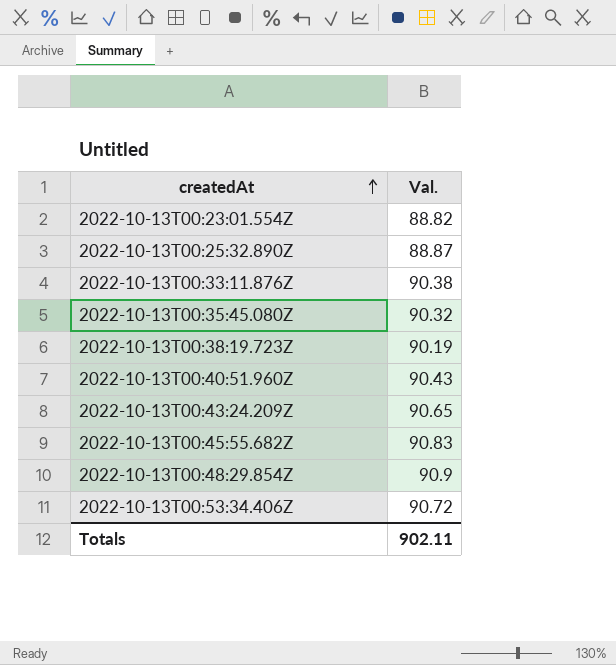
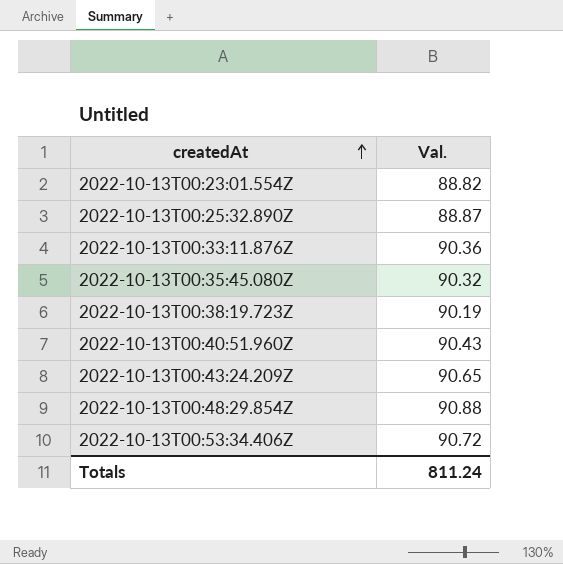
row 2022-10-13T00:45:55.682Z: 90.83 -> none
2022-10-13T00:33:11.876Z | Val.: 90.38 -> 90.36
2022-10-13T00:48:29.854Z | Val.: 90.9 -> 90.88
Totals | Val.: 902.11 -> 811.24

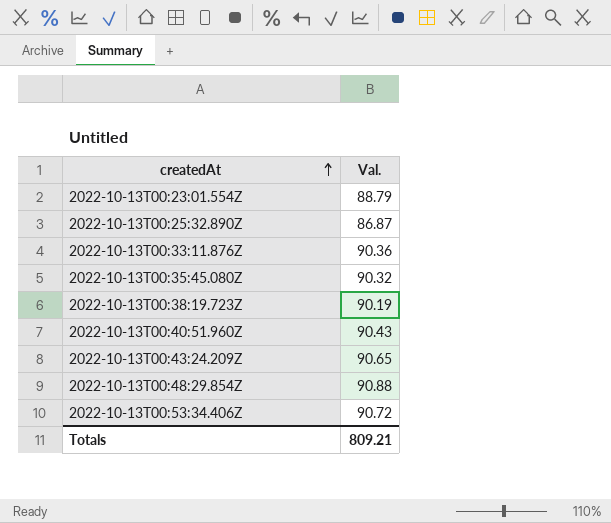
2022-10-13T00:23:01.554Z | Val.: 88.82 -> 88.79
2022-10-13T00:25:32.890Z | Val.: 88.87 -> 86.87
Totals | Val.: 811.24 -> 809.21

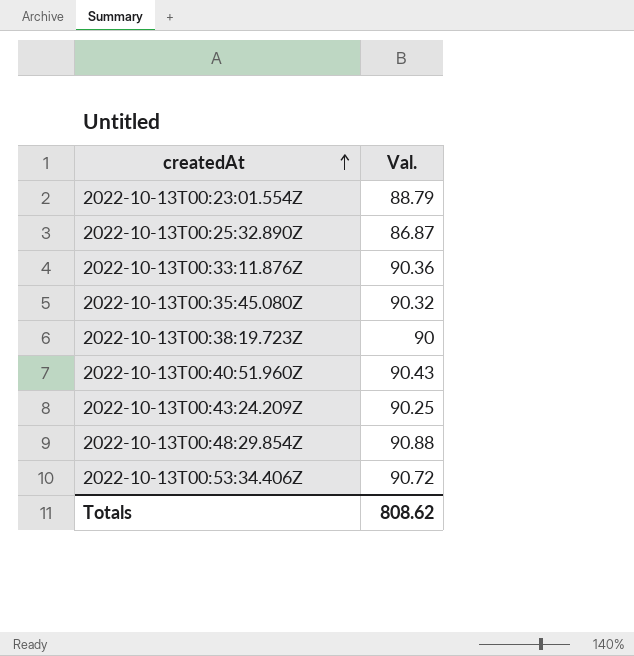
2022-10-13T00:38:19.723Z | Val.: 90.19 -> 90
2022-10-13T00:43:24.209Z | Val.: 90.65 -> 90.25
Totals | Val.: 809.21 -> 808.62

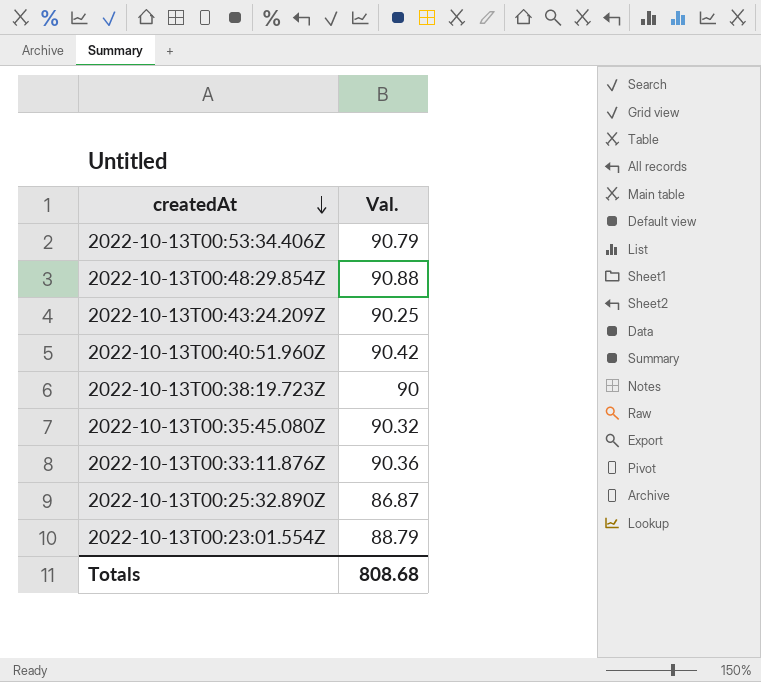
row order: createdAt ascending -> createdAt descending
2022-10-13T00:53:34.406Z | Val.: 90.72 -> 90.79
2022-10-13T00:40:51.960Z | Val.: 90.43 -> 90.42
Totals | Val.: 808.62 -> 808.68

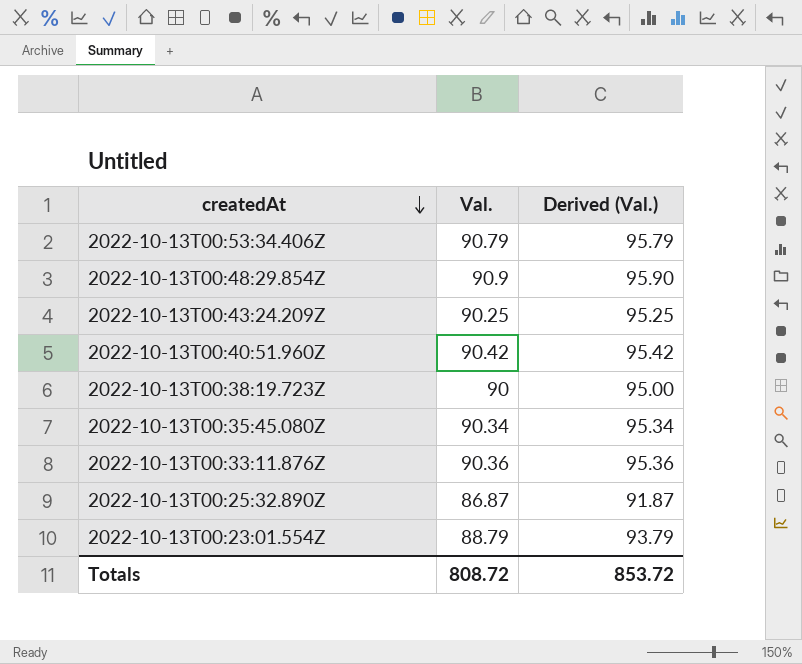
column Derived (Val.) | formula: none -> [Val.] + 5
2022-10-13T00:48:29.854Z | Val.: 90.88 -> 90.9
2022-10-13T00:35:45.080Z | Val.: 90.32 -> 90.34
Totals | Val.: 808.68 -> 808.72

